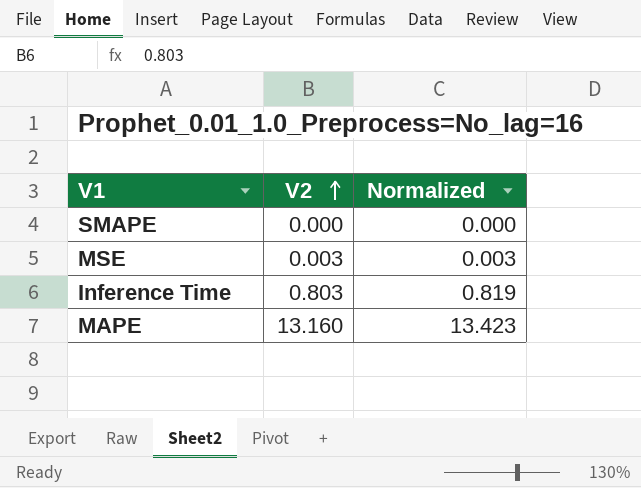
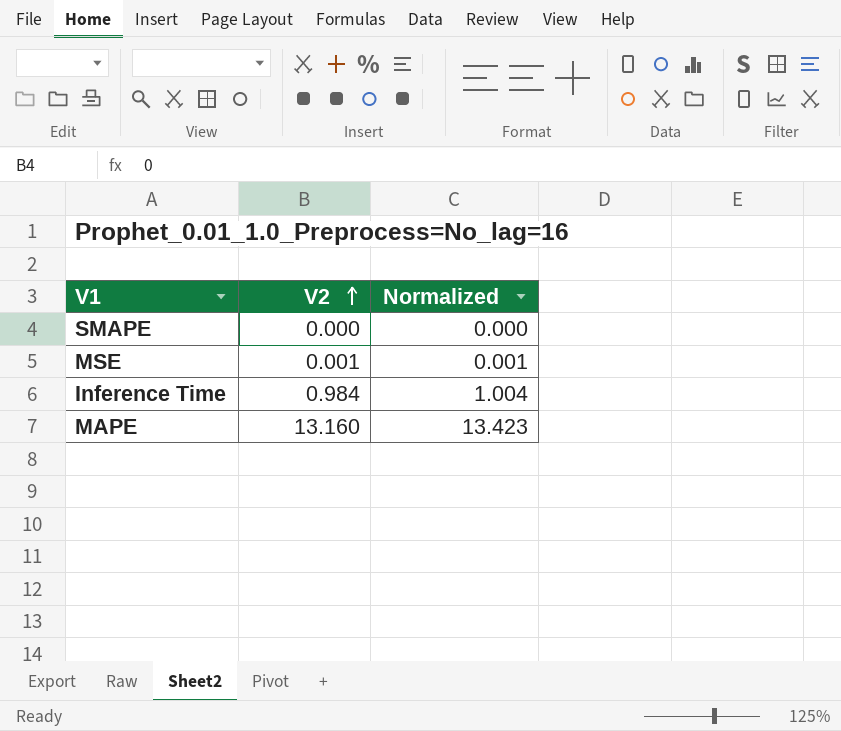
MSE | V2: 0.003 -> 0.001
MSE | Normalized: 0.003 -> 0.001
Inference Time | V2: 0.803 -> 0.984
Inference Time | Normalized: 0.819 -> 1.004

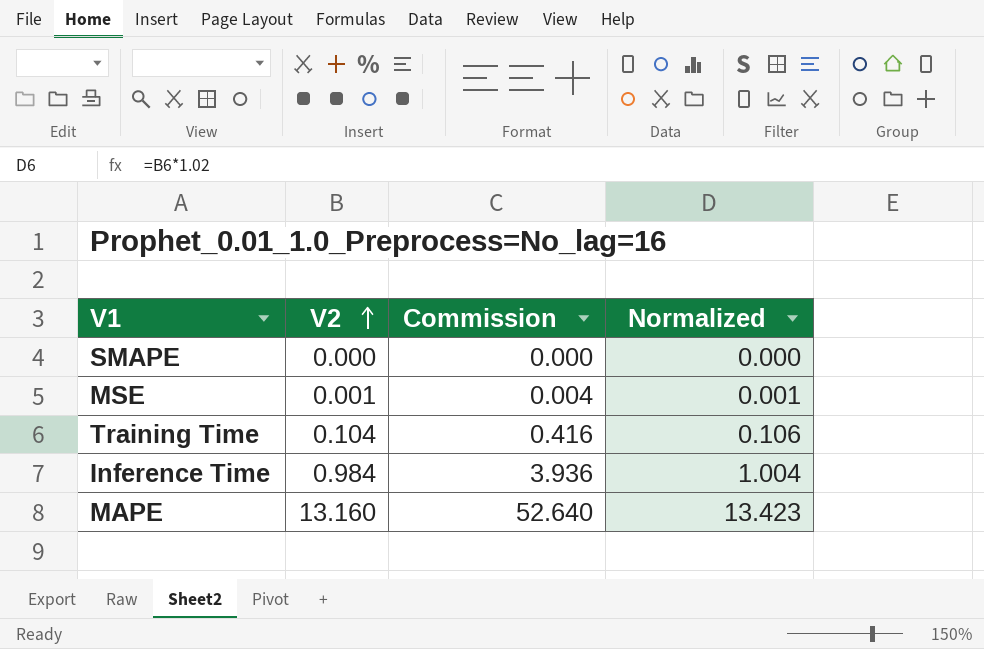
column Commission | formula: none -> [V2] * 4
row Training Time: none -> 0.104 | 0.416 | 0.106

